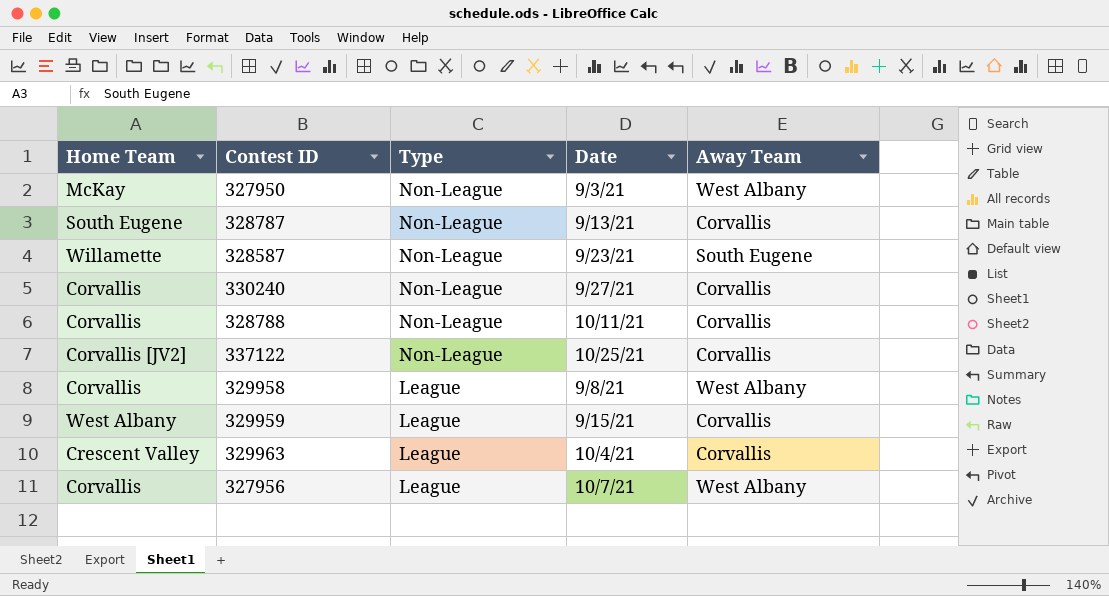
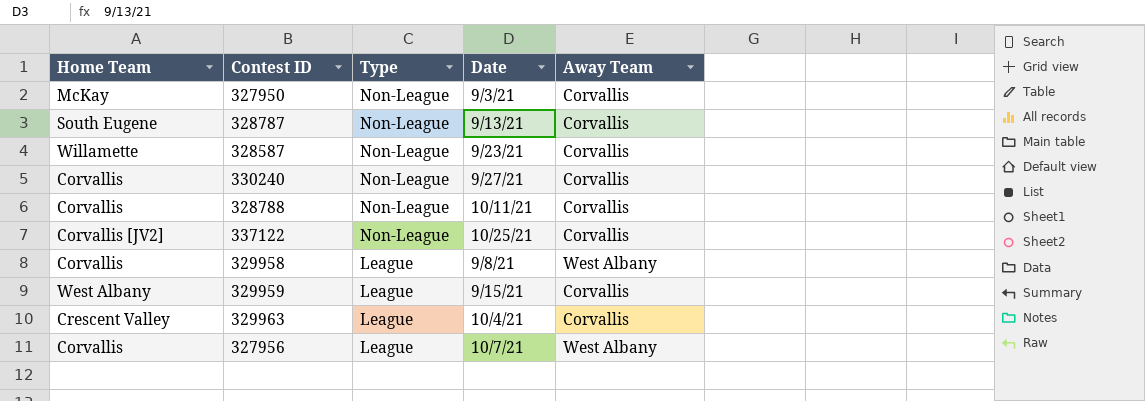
327950 | Away Team: West Albany -> Corvallis
328587 | Away Team: South Eugene -> Corvallis

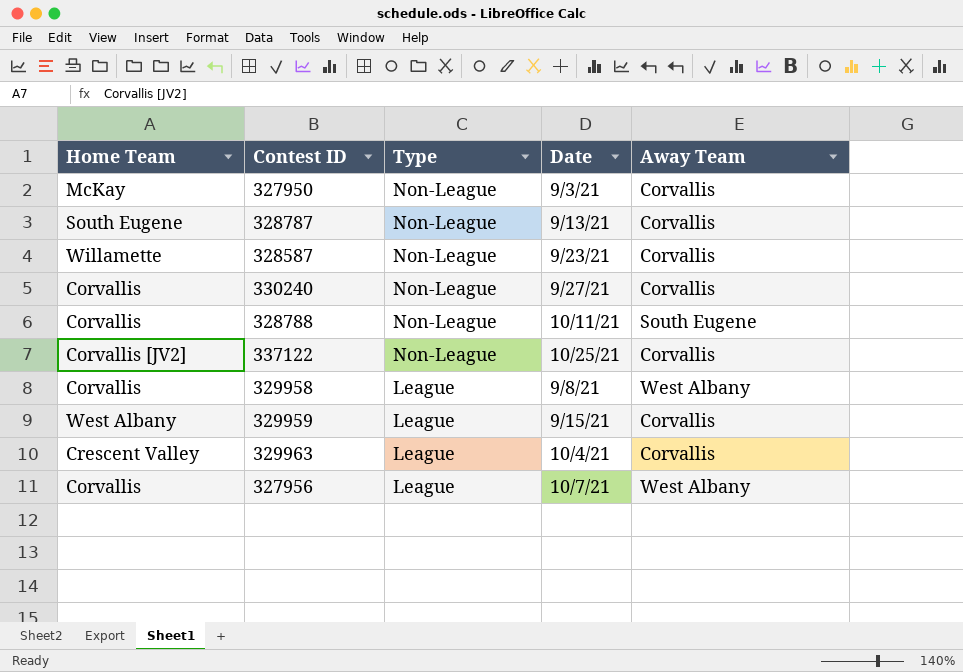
328788 | Away Team: Corvallis -> South Eugene

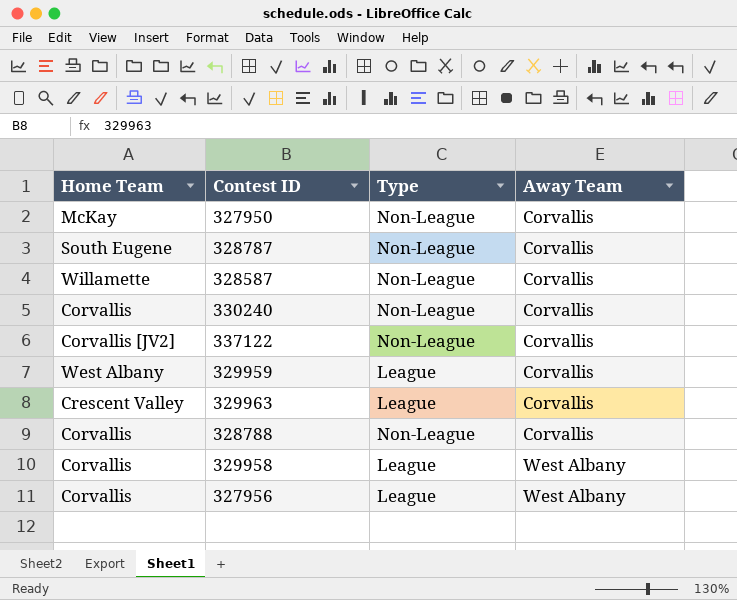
row order: Type descending -> Away Team ascending
column Date | position: 4 -> none
328788 | Away Team: South Eugene -> Corvallis

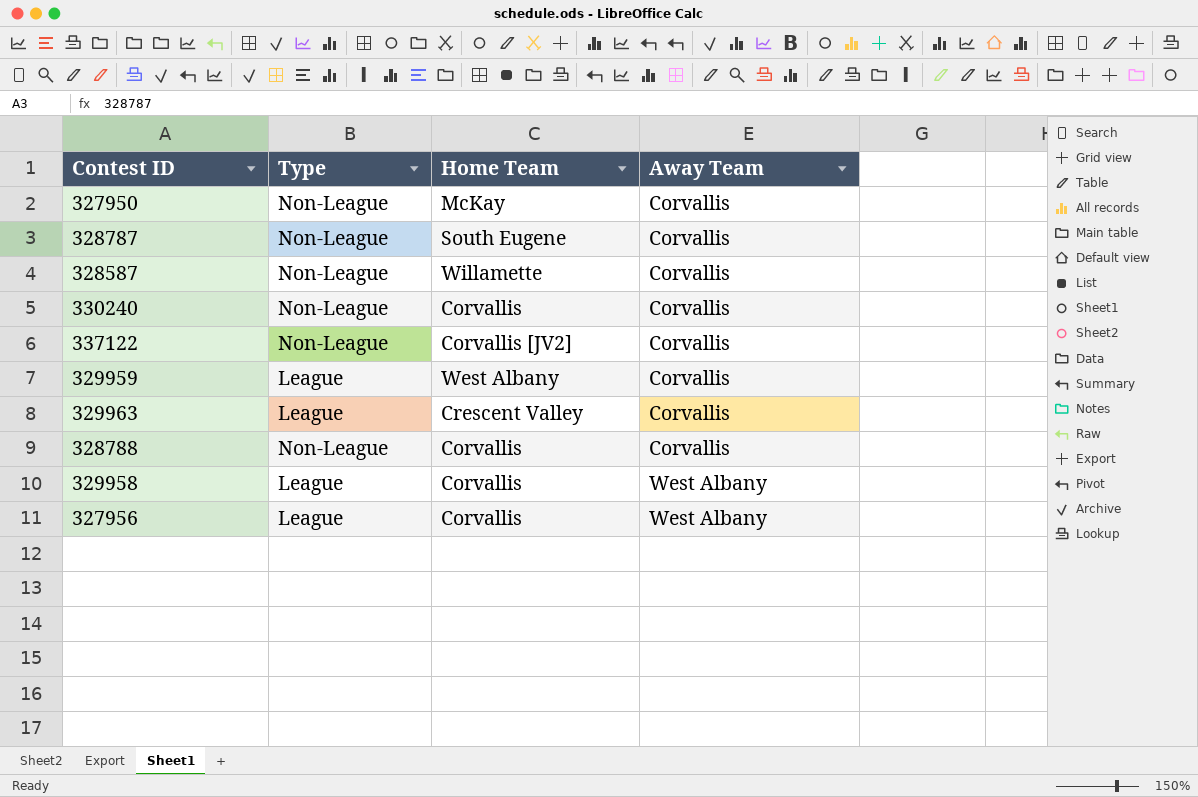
column Home Team | position: 1 -> 3

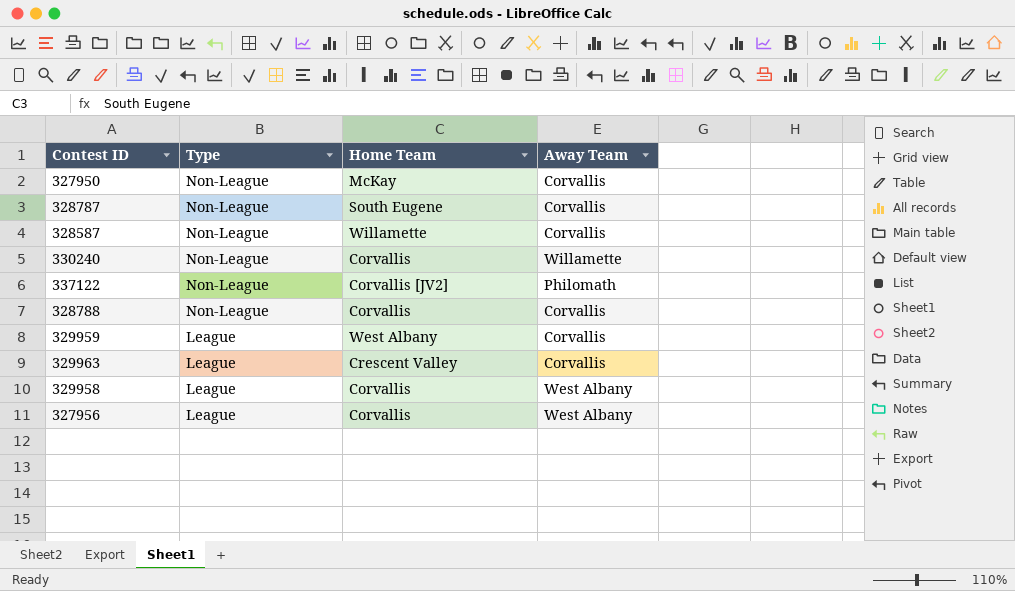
row order: Away Team ascending -> Type descending
330240 | Away Team: Corvallis -> Willamette
337122 | Away Team: Corvallis -> Philomath

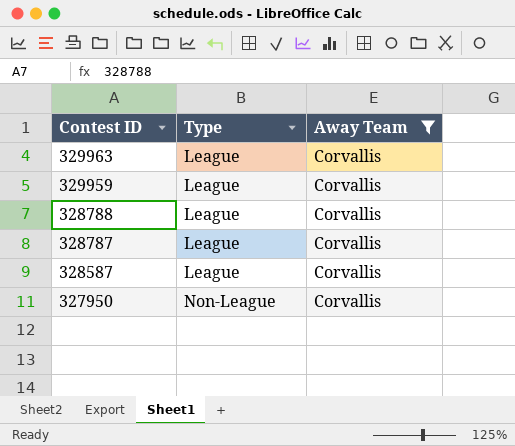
filter: none -> Away Team = Corvallis
row order: Type descending -> Contest ID descending
column Home Team | position: 3 -> none
328788 | Type: Non-League -> League
328787 | Type: Non-League -> League
328587 | Type: Non-League -> League

